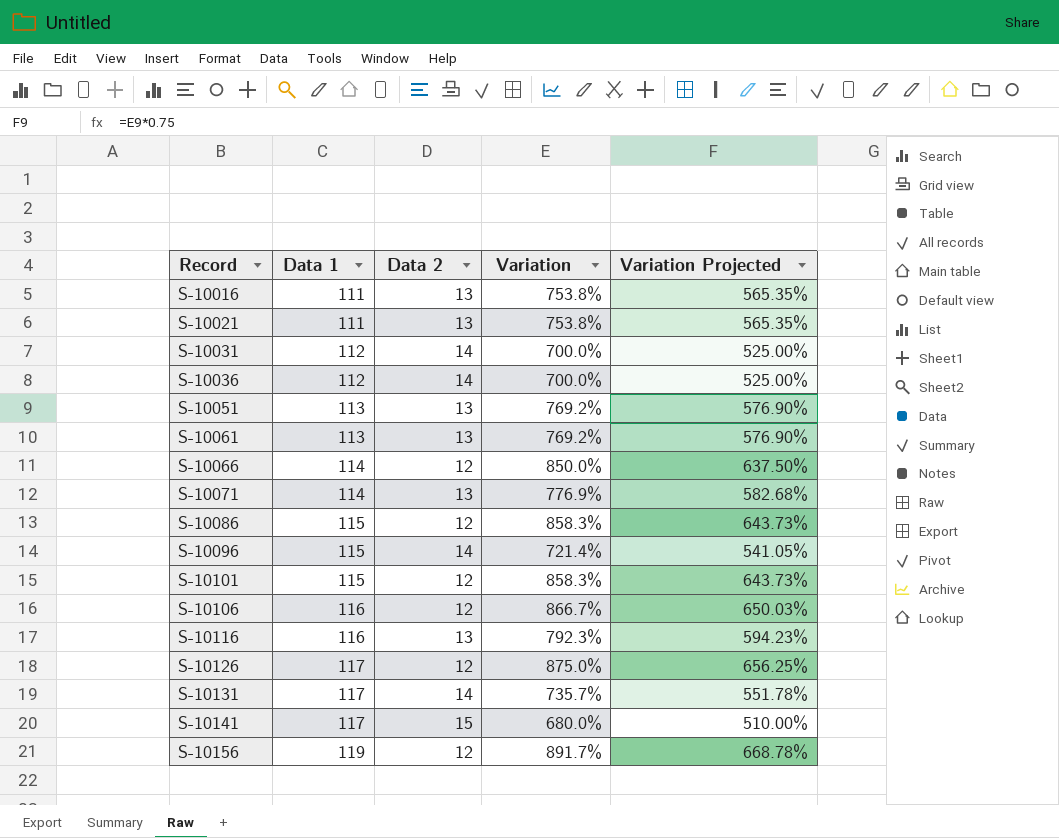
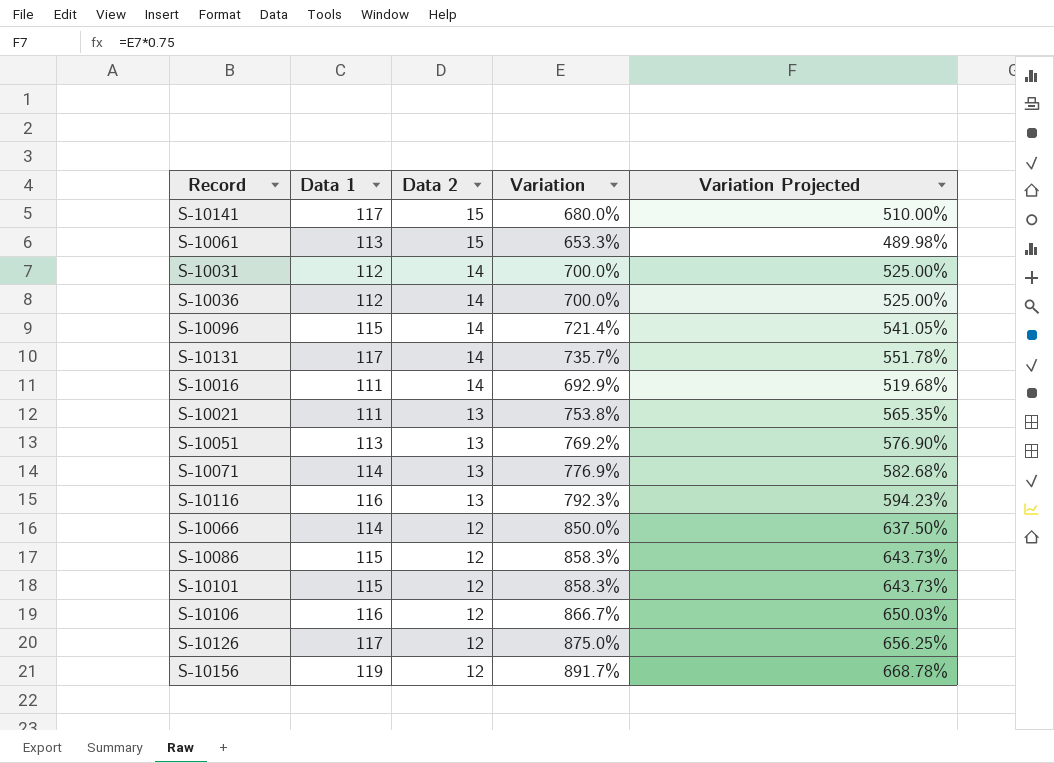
row order: Record ascending -> Data 2 descending
S-10061 | Data 2: 13 -> 15
S-10061 | Variation: 769.2% -> 653.3%
S-10061 | Variation Projected: 576.90% -> 489.98%
S-10016 | Data 2: 13 -> 14
S-10016 | Variation: 753.8% -> 692.9%
S-10016 | Variation Projected: 565.35% -> 519.68%

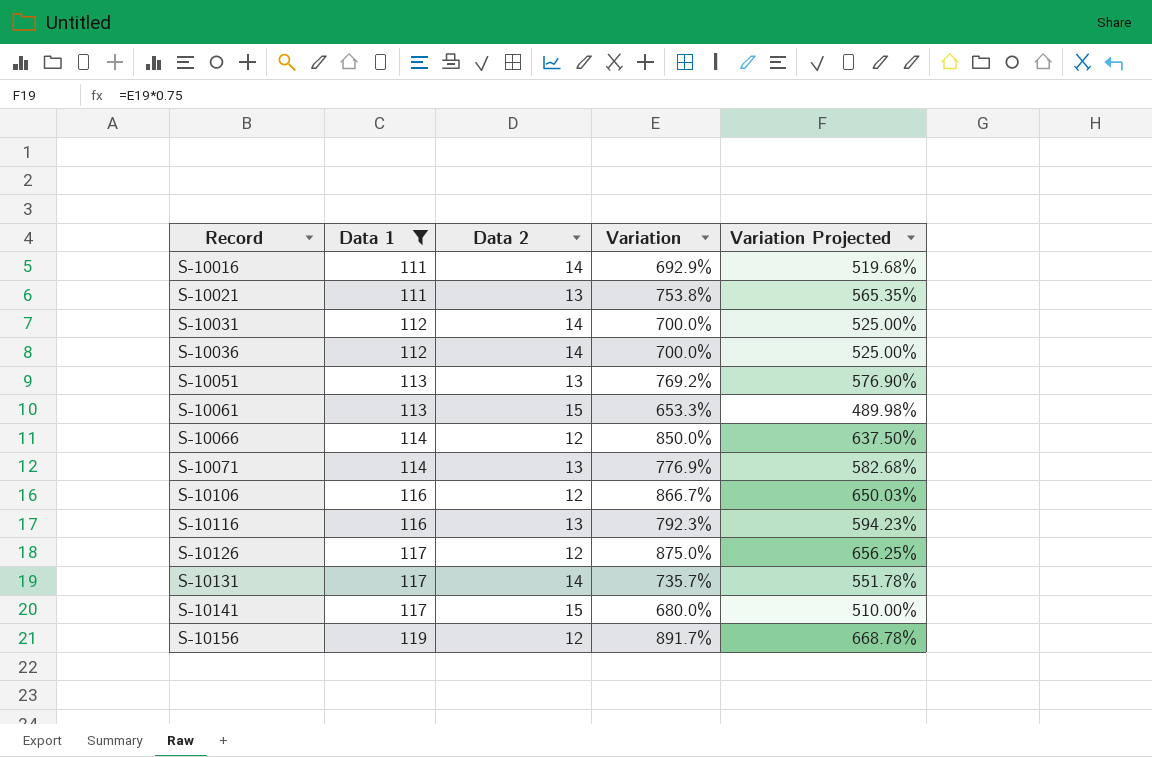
filter: none -> Data 1 != 115
row order: Data 2 descending -> Record ascending

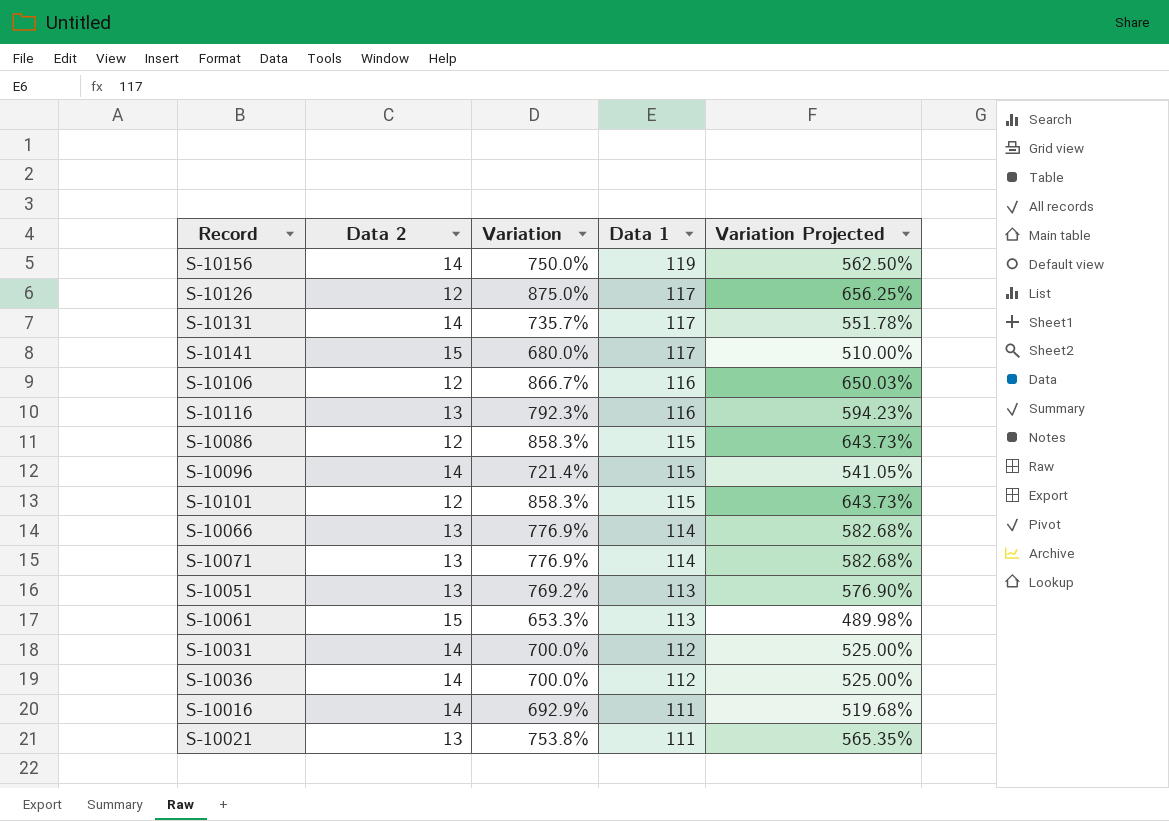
filter: Data 1 != 115 -> none
row order: Record ascending -> Data 1 descending
column Data 1 | position: 2 -> 4
S-10156 | Data 2: 12 -> 14
S-10156 | Variation: 891.7% -> 750.0%
S-10156 | Variation Projected: 668.78% -> 562.50%
S-10066 | Data 2: 12 -> 13
S-10066 | Variation: 850.0% -> 776.9%
S-10066 | Variation Projected: 637.50% -> 582.68%

